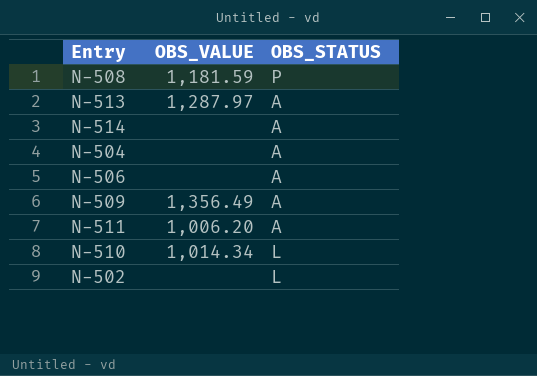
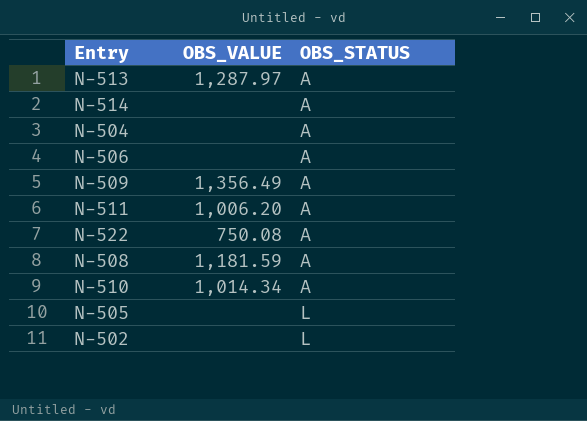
row order: none -> OBS_STATUS ascending
row N-522: none -> 750.08 | A
N-508 | OBS_STATUS: P -> A
N-510 | OBS_STATUS: L -> A
row N-505: none -> none | L

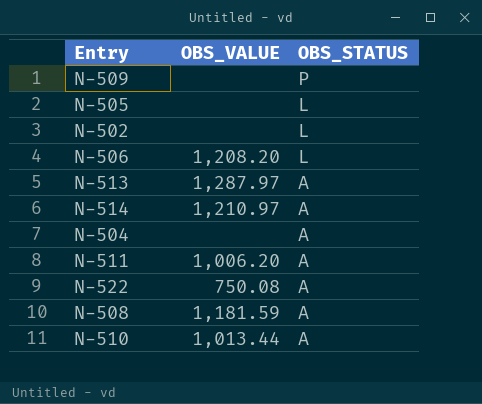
row order: OBS_STATUS ascending -> OBS_STATUS descending
N-509 | OBS_VALUE: 1,356.49 -> none
N-509 | OBS_STATUS: A -> P
N-506 | OBS_VALUE: none -> 1,208.20
N-506 | OBS_STATUS: A -> L
N-514 | OBS_VALUE: none -> 1,210.97
N-510 | OBS_VALUE: 1,014.34 -> 1,013.44

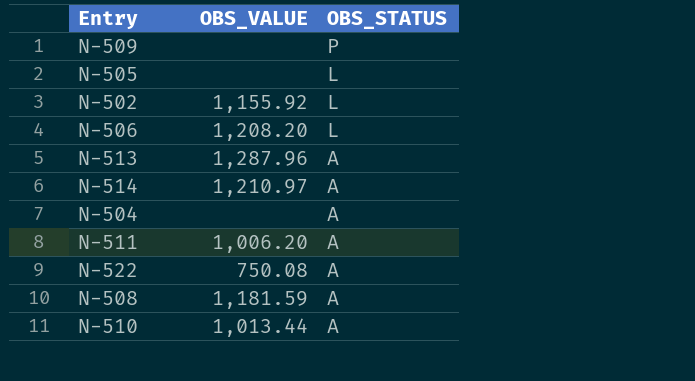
N-502 | OBS_VALUE: none -> 1,155.92
N-513 | OBS_VALUE: 1,287.97 -> 1,287.96

